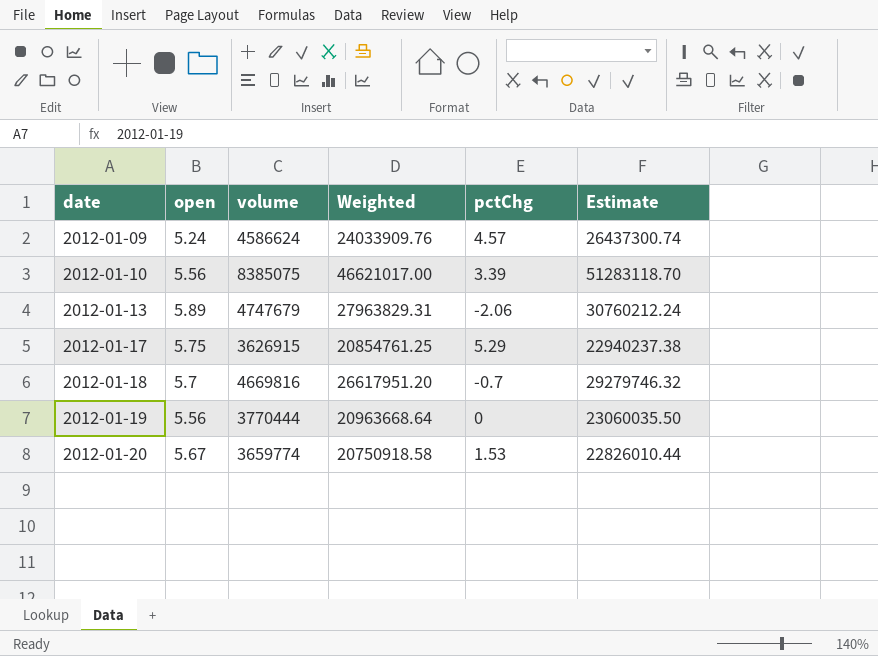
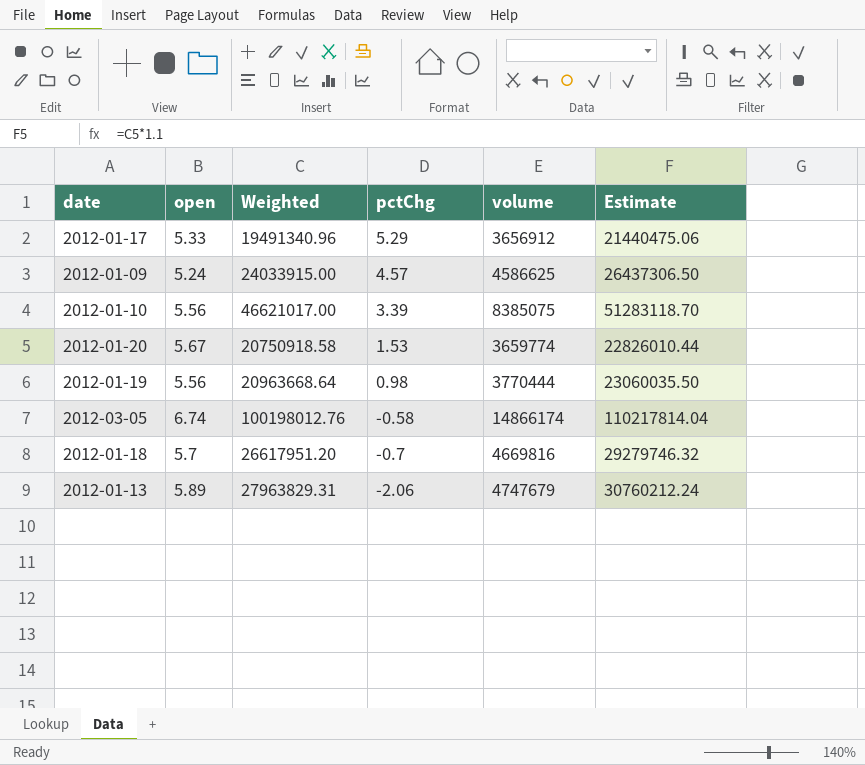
row order: date ascending -> pctChg descending
column volume | position: 3 -> 5
2012-01-17 | open: 5.75 -> 5.33
2012-01-17 | Weighted: 20854761.25 -> 19491340.96
2012-01-17 | volume: 3626915 -> 3656912
2012-01-17 | Estimate: 22940237.38 -> 21440475.06
2012-01-09 | Weighted: 24033909.76 -> 24033915.00
2012-01-09 | volume: 4586624 -> 4586625
2012-01-09 | Estimate: 26437300.74 -> 26437306.50
2012-01-19 | pctChg: 0 -> 0.98
row 2012-03-05: none -> 6.74 | 100198012.76 | -0.58 | 14866174 | 110217814.04

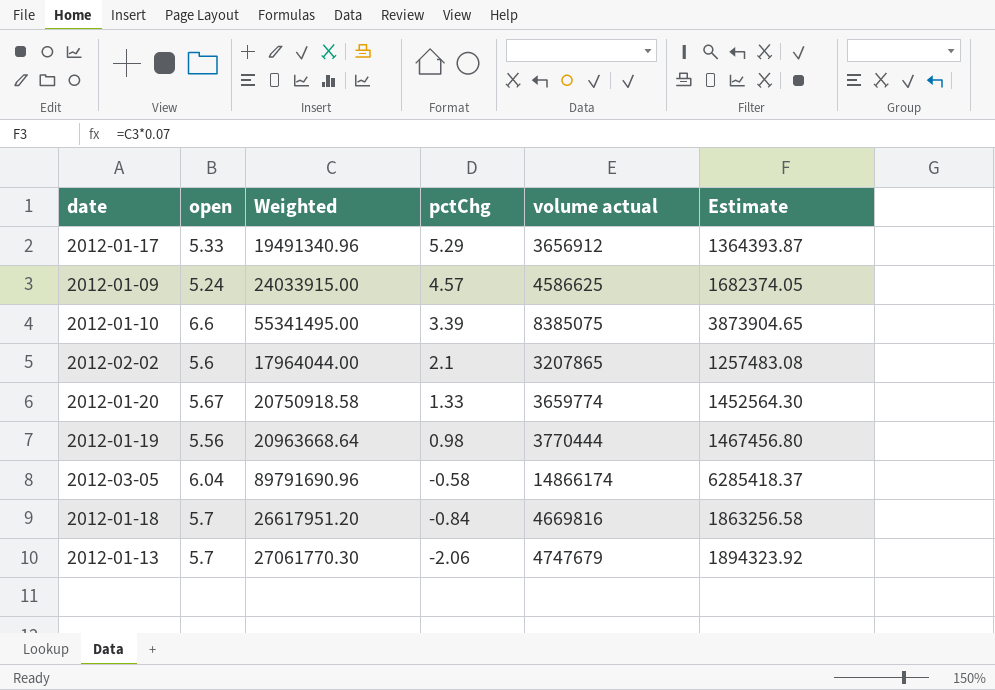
column name: volume -> volume actual
column Estimate | formula: [Weighted] * 1.1 -> [Weighted] * 0.07
2012-01-10 | open: 5.56 -> 6.6
2012-01-10 | Weighted: 46621017.00 -> 55341495.00
row 2012-02-02: none -> 5.6 | 17964044.00 | 2.1 | 3207865 | 1257483.08
2012-01-20 | pctChg: 1.53 -> 1.33
2012-03-05 | open: 6.74 -> 6.04
2012-03-05 | Weighted: 100198012.76 -> 89791690.96
2012-01-18 | pctChg: -0.7 -> -0.84
2012-01-13 | open: 5.89 -> 5.7
2012-01-13 | Weighted: 27963829.31 -> 27061770.30

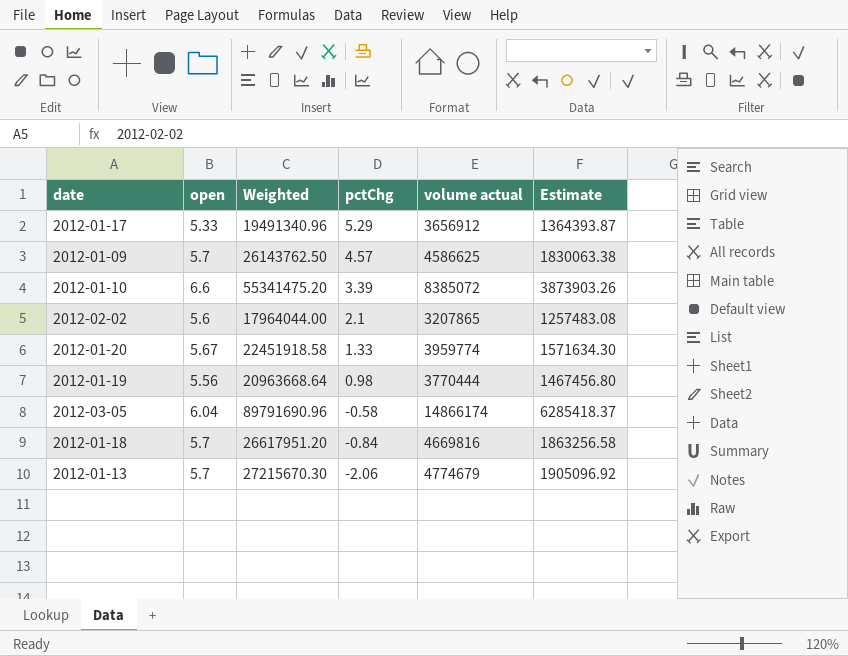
2012-01-09 | open: 5.24 -> 5.7
2012-01-09 | Weighted: 24033915.00 -> 26143762.50
2012-01-09 | Estimate: 1682374.05 -> 1830063.38
2012-01-10 | Weighted: 55341495.00 -> 55341475.20
2012-01-10 | volume actual: 8385075 -> 8385072
2012-01-10 | Estimate: 3873904.65 -> 3873903.26
2012-01-20 | Weighted: 20750918.58 -> 22451918.58
2012-01-20 | volume actual: 3659774 -> 3959774
2012-01-20 | Estimate: 1452564.30 -> 1571634.30
2012-01-13 | Weighted: 27061770.30 -> 27215670.30
2012-01-13 | volume actual: 4747679 -> 4774679
2012-01-13 | Estimate: 1894323.92 -> 1905096.92

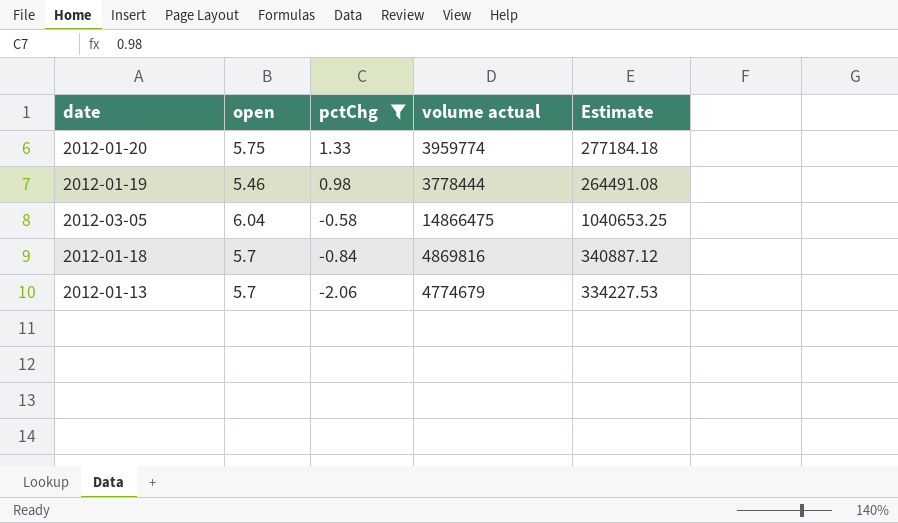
filter: none -> pctChg <= 1.33
column Weighted | formula: [open] * [volume actual] -> none
column Estimate | formula: [Weighted] * 0.07 -> [volume actual] * 0.07
2012-01-20 | open: 5.67 -> 5.75
2012-01-19 | open: 5.56 -> 5.46
2012-01-19 | volume actual: 3770444 -> 3778444
2012-03-05 | volume actual: 14866174 -> 14866475
2012-01-18 | volume actual: 4669816 -> 4869816

